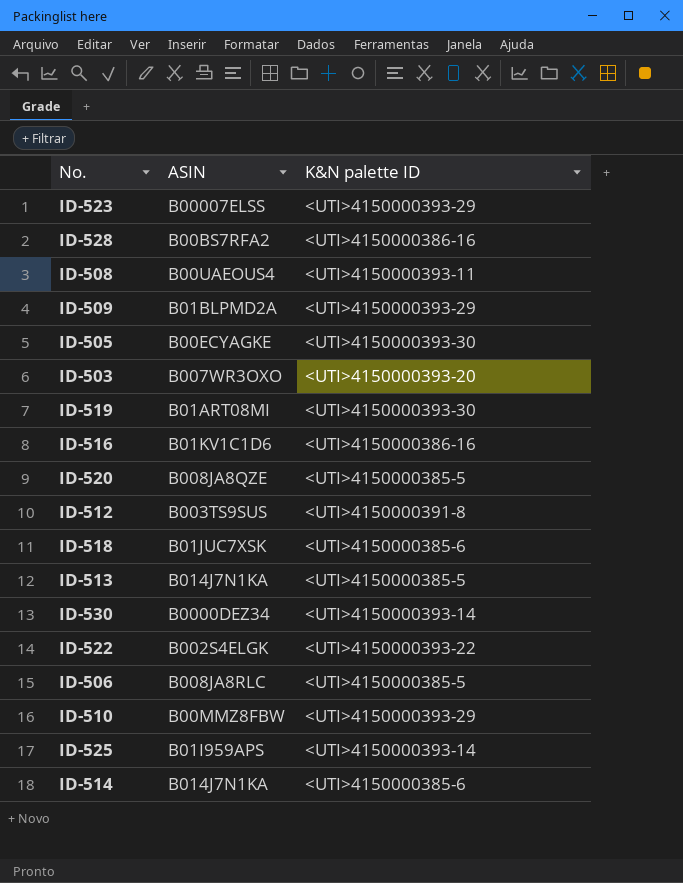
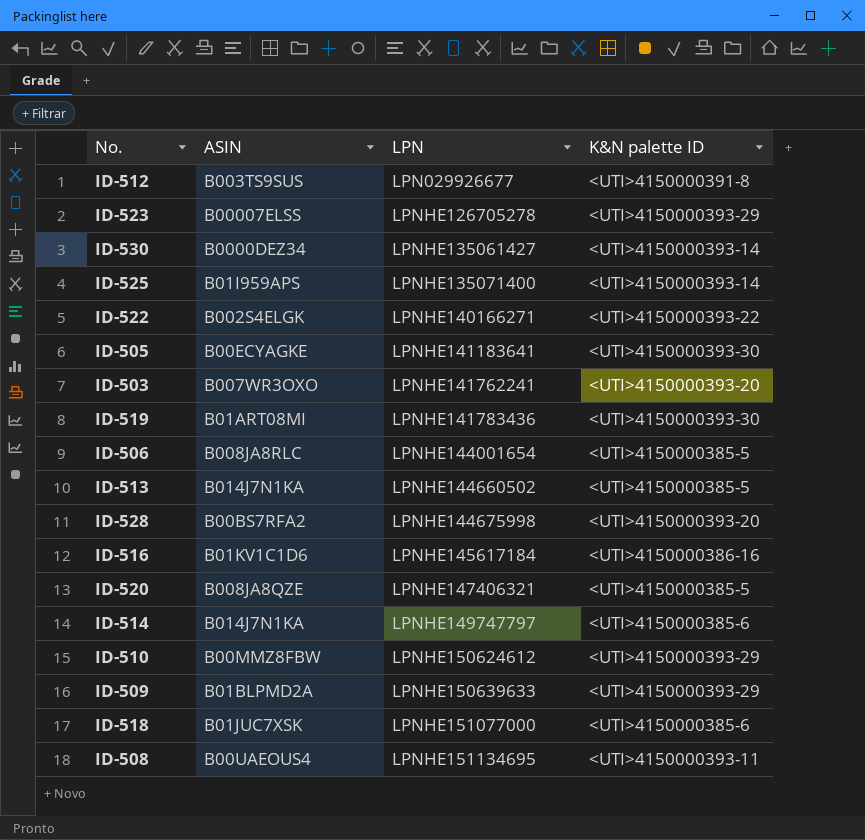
row order: none -> LPN ascending
column LPN | position: none -> 3
ID-528 | K&N palette ID: <UTI>4150000386-16 -> <UTI>4150000393-20

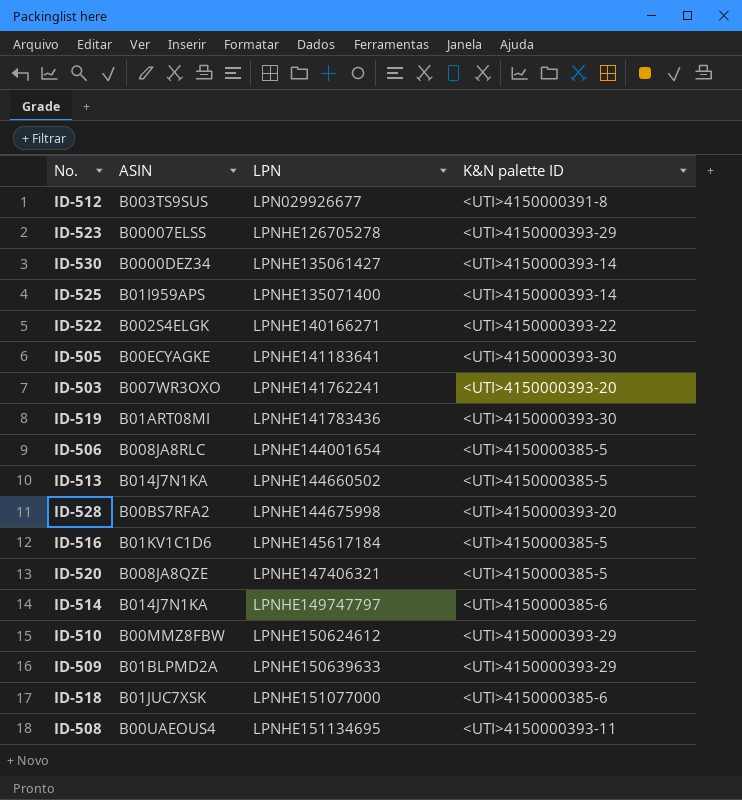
ID-516 | K&N palette ID: <UTI>4150000386-16 -> <UTI>4150000385-5

